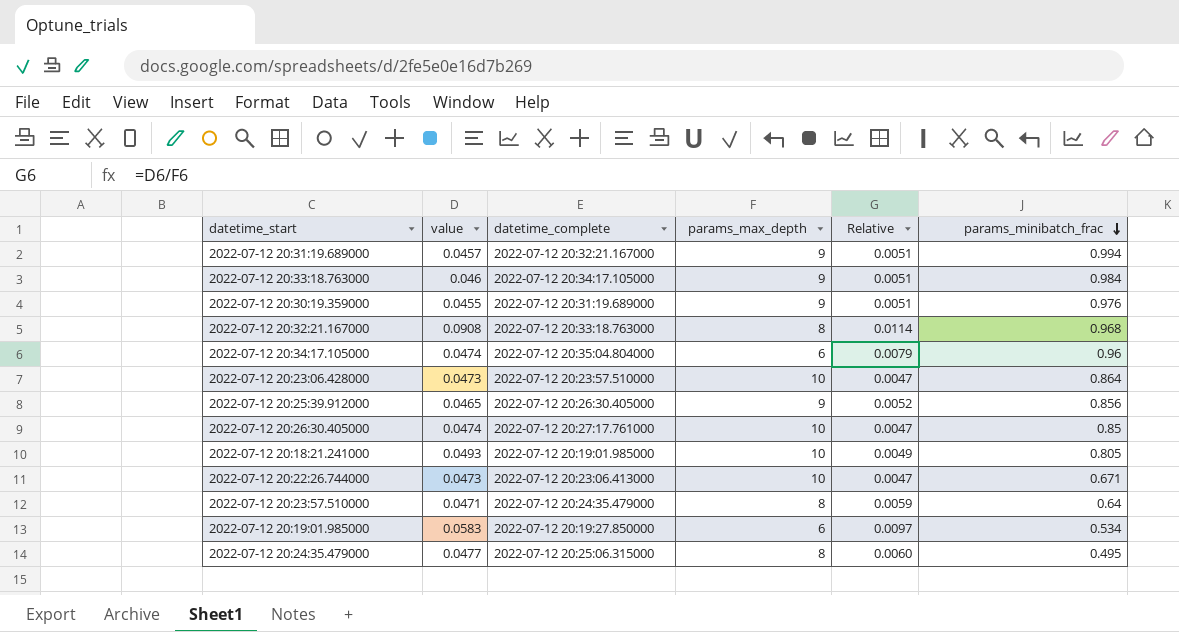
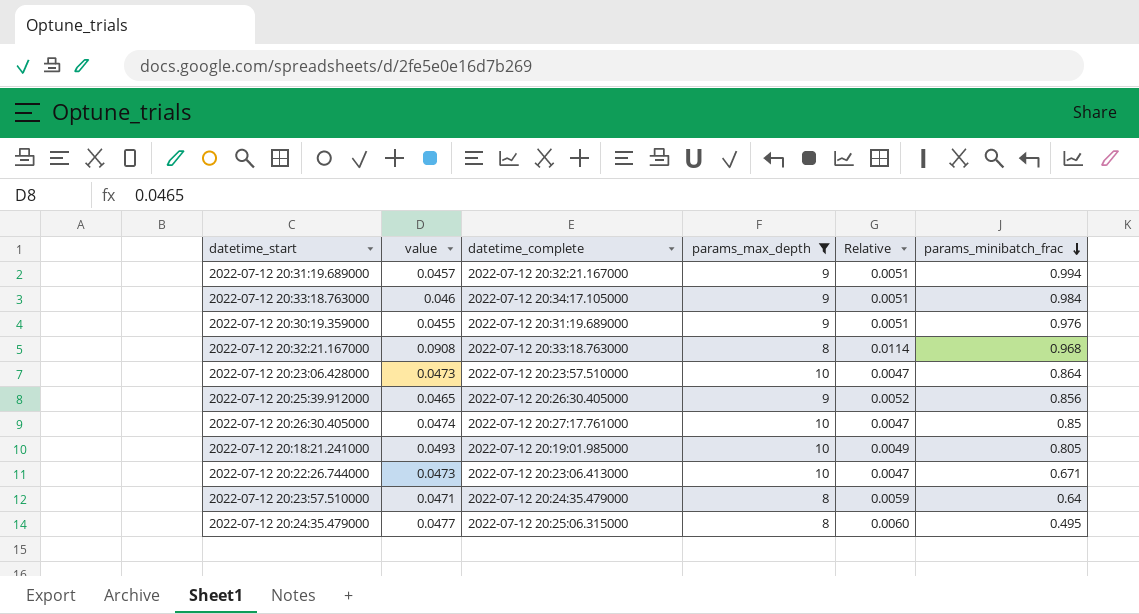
filter: none -> params_max_depth != 6

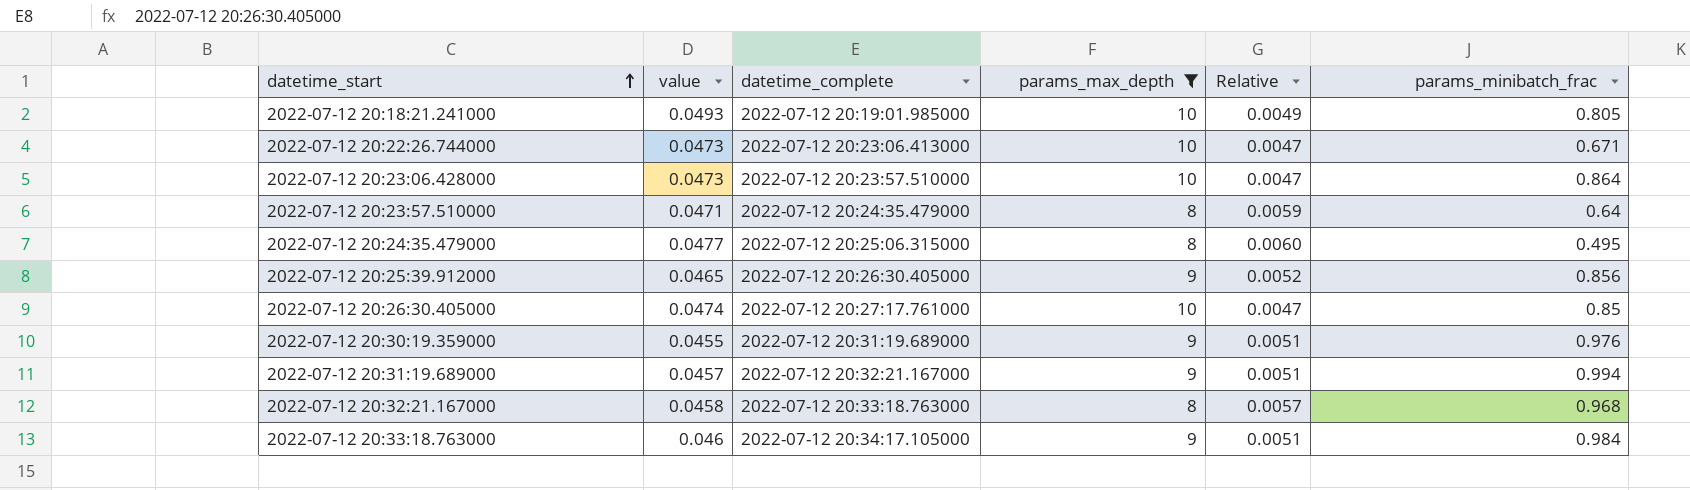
row order: params_minibatch_frac descending -> datetime_start ascending
2022-07-12 20:32:21.167000 | value: 0.0908 -> 0.0458
2022-07-12 20:32:21.167000 | Relative: 0.0114 -> 0.0057

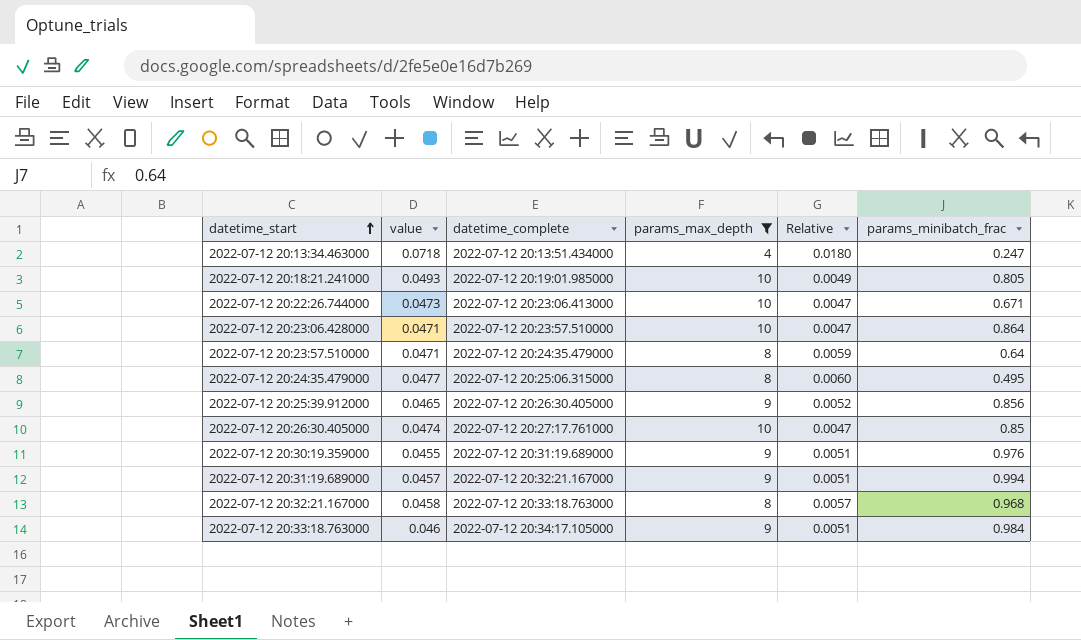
row 2022-07-12 20:13:34.463000: none -> 0.0718 | 2022-07-12 20:13:51.434000 | 4 | 0.0180 | 0.247
2022-07-12 20:23:06.428000 | value: 0.0473 -> 0.0471

